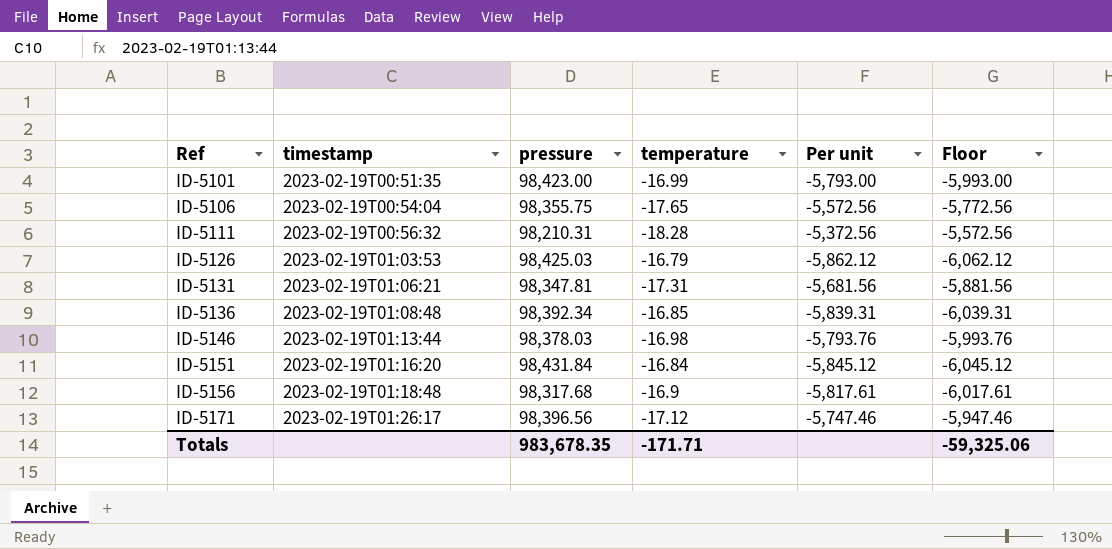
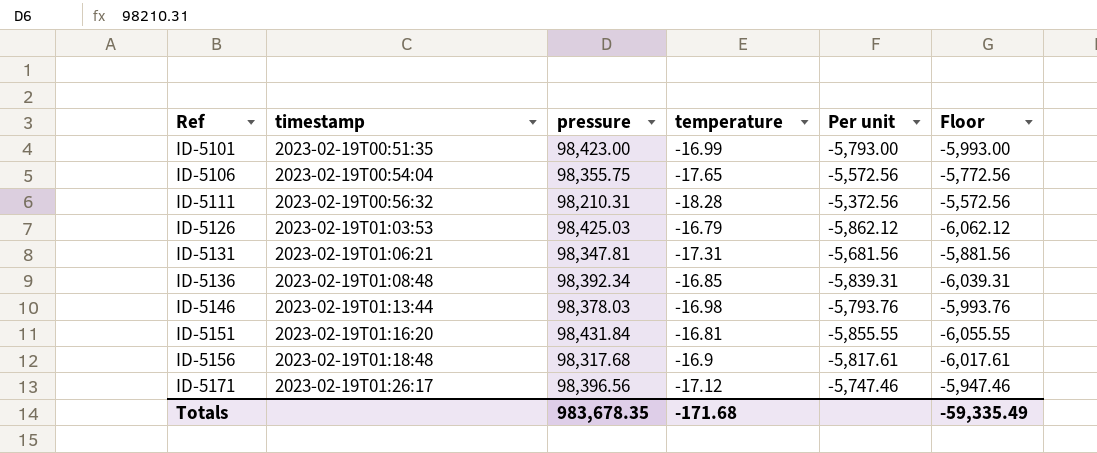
ID-5151 | temperature: -16.84 -> -16.81
ID-5151 | Per unit: -5,845.12 -> -5,855.55
ID-5151 | Floor: -6,045.12 -> -6,055.55
Totals | temperature: -171.71 -> -171.68
Totals | Floor: -59,325.06 -> -59,335.49

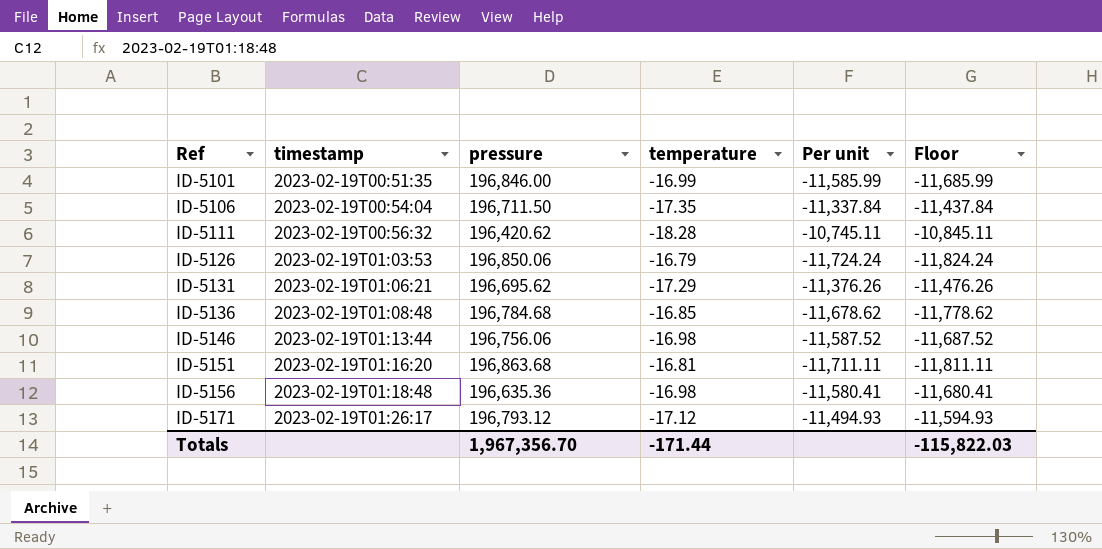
column Floor | formula: [Per unit] - 200 -> [Per unit] - 100
ID-5101 | pressure: 98,423.00 -> 196,846.00
ID-5101 | Per unit: -5,793.00 -> -11,585.99
ID-5106 | pressure: 98,355.75 -> 196,711.50
ID-5106 | temperature: -17.65 -> -17.35
ID-5106 | Per unit: -5,572.56 -> -11,337.84
ID-5111 | pressure: 98,210.31 -> 196,420.62
ID-5111 | Per unit: -5,372.56 -> -10,745.11
ID-5126 | pressure: 98,425.03 -> 196,850.06
ID-5126 | Per unit: -5,862.12 -> -11,724.24
ID-5131 | pressure: 98,347.81 -> 196,695.62
ID-5131 | temperature: -17.31 -> -17.29
ID-5131 | Per unit: -5,681.56 -> -11,376.26
ID-5136 | pressure: 98,392.34 -> 196,784.68
ID-5136 | Per unit: -5,839.31 -> -11,678.62
ID-5146 | pressure: 98,378.03 -> 196,756.06
ID-5146 | Per unit: -5,793.76 -> -11,587.52
ID-5151 | pressure: 98,431.84 -> 196,863.68
ID-5151 | Per unit: -5,855.55 -> -11,711.11
ID-5156 | pressure: 98,317.68 -> 196,635.36
ID-5156 | temperature: -16.9 -> -16.98
ID-5156 | Per unit: -5,817.61 -> -11,580.41
ID-5171 | pressure: 98,396.56 -> 196,793.12
ID-5171 | Per unit: -5,747.46 -> -11,494.93
Totals | pressure: 983,678.35 -> 1,967,356.70
Totals | temperature: -171.68 -> -171.44
Totals | Floor: -59,335.49 -> -115,822.03

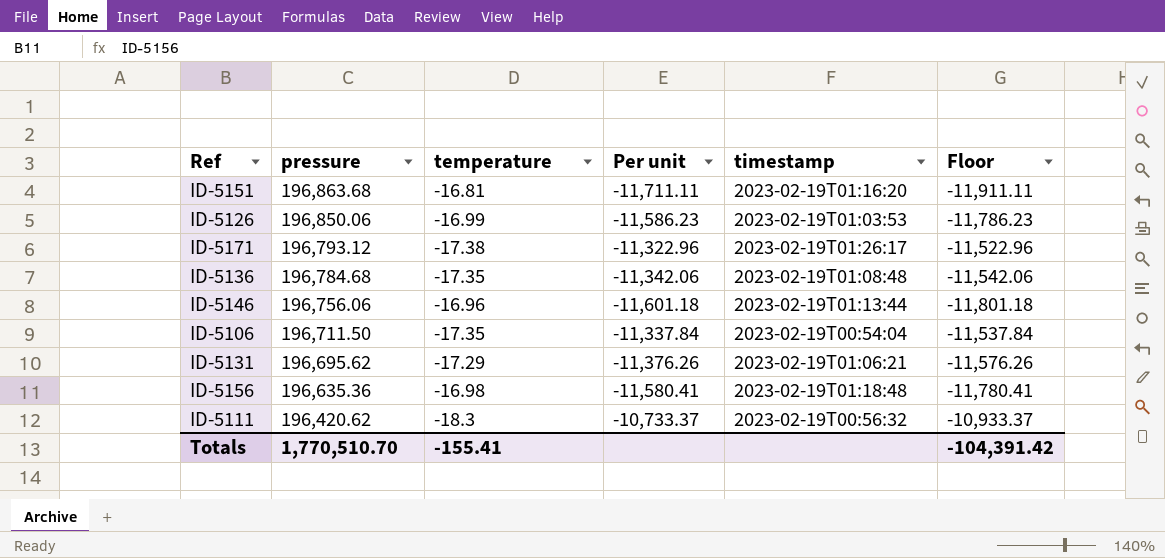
row order: Ref ascending -> pressure descending
column timestamp | position: 2 -> 5
column Floor | formula: [Per unit] - 100 -> [Per unit] - 200
row ID-5101: 2023-02-19T00:51:35 | 196,846.00 | -16.99 | -11,585.99 | -11,685.99 -> none
ID-5126 | temperature: -16.79 -> -16.99
ID-5126 | Per unit: -11,724.24 -> -11,586.23
ID-5171 | temperature: -17.12 -> -17.38
ID-5171 | Per unit: -11,494.93 -> -11,322.96
ID-5136 | temperature: -16.85 -> -17.35
ID-5136 | Per unit: -11,678.62 -> -11,342.06
ID-5146 | temperature: -16.98 -> -16.96
ID-5146 | Per unit: -11,587.52 -> -11,601.18
ID-5111 | temperature: -18.28 -> -18.3
ID-5111 | Per unit: -10,745.11 -> -10,733.37
Totals | pressure: 1,967,356.70 -> 1,770,510.70
Totals | temperature: -171.44 -> -155.41
Totals | Floor: -115,822.03 -> -104,391.42

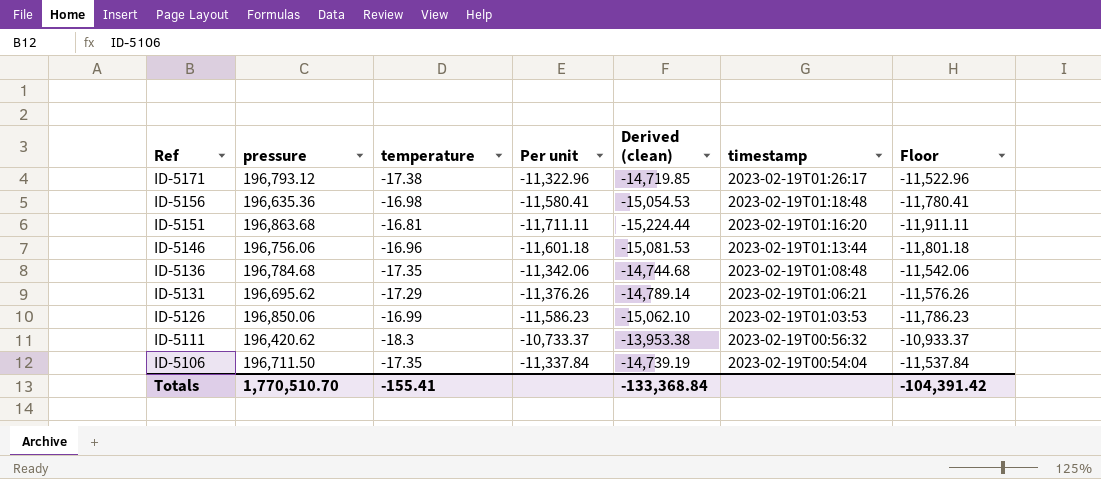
row order: pressure descending -> Ref descending
column Derived (clean) | formula: none -> [Per unit] * 1.3

